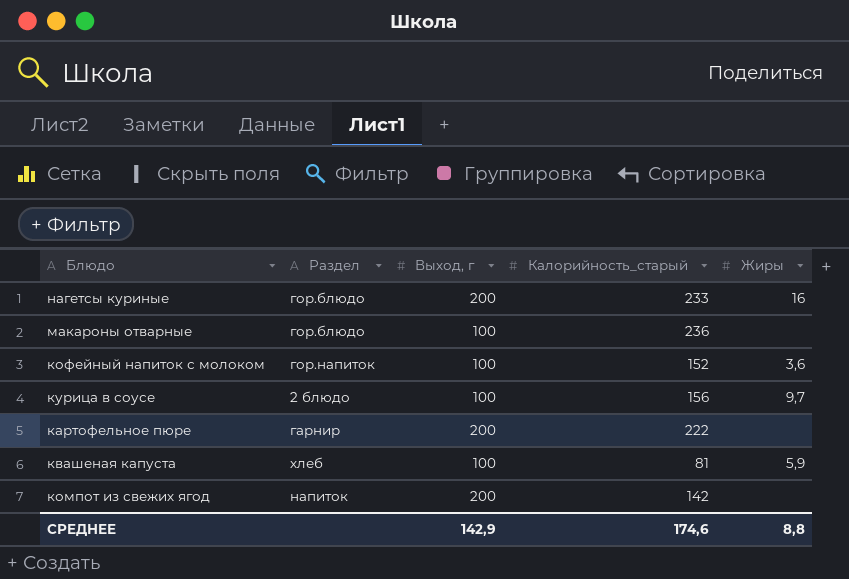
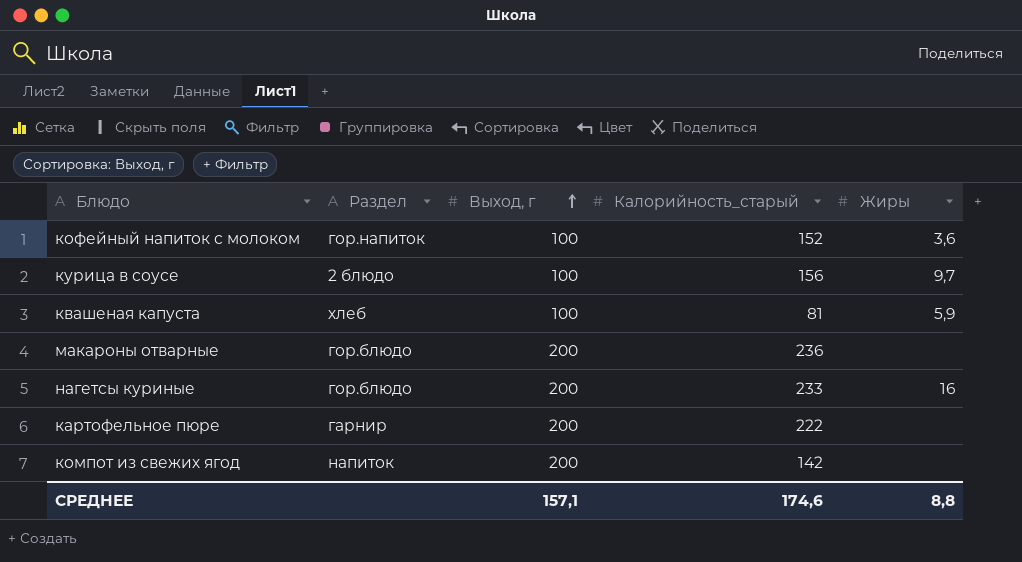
row order: none -> Выход, г ascending
макароны отварные | Выход, г: 100 -> 200
СРЕДНЕЕ | Выход, г: 142,9 -> 157,1

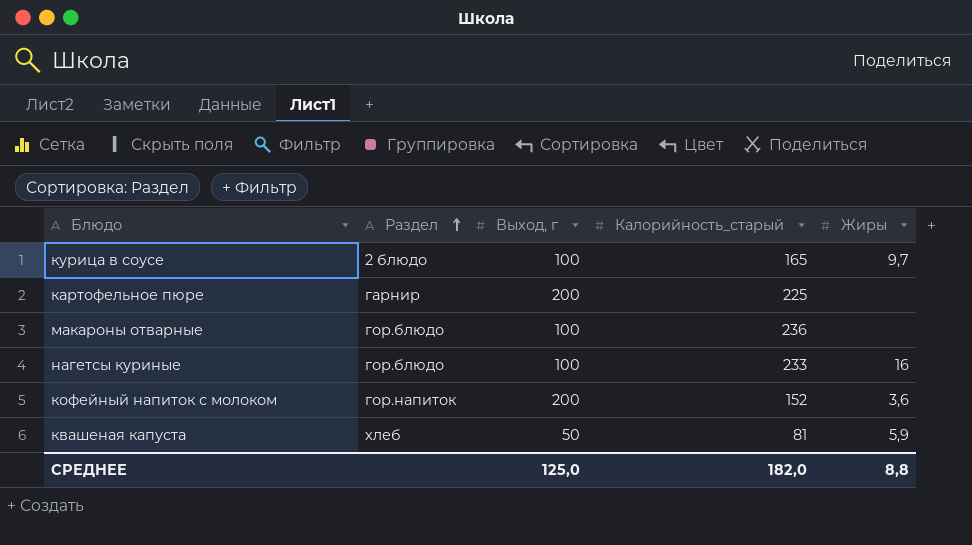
row order: Выход, г ascending -> Раздел ascending
row компот из свежих ягод: напиток | 200 | 142 | none -> none
курица в соусе | Калорийность_старый: 156 -> 165
картофельное пюре | Калорийность_старый: 222 -> 225
макароны отварные | Выход, г: 200 -> 100
нагетсы куриные | Выход, г: 200 -> 100
кофейный напиток с молоком | Выход, г: 100 -> 200
квашеная капуста | Выход, г: 100 -> 50
СРЕДНЕЕ | Выход, г: 157,1 -> 125,0
СРЕДНЕЕ | Калорийность_старый: 174,6 -> 182,0

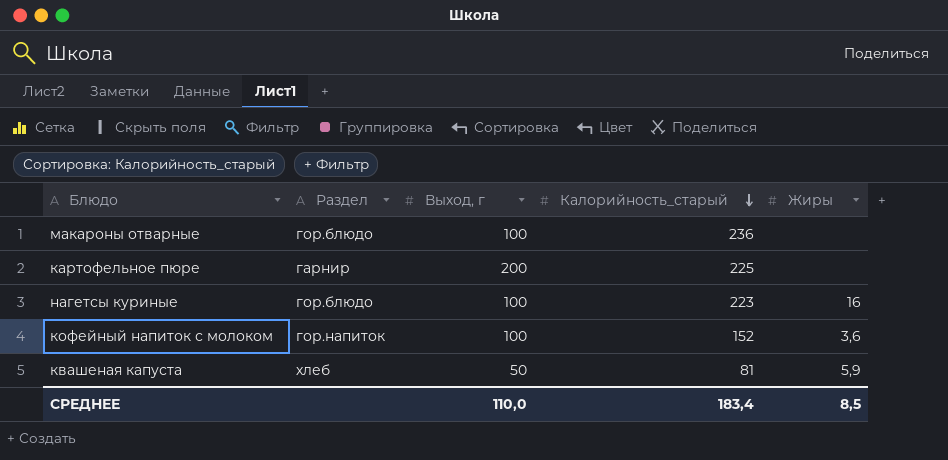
row order: Раздел ascending -> Калорийность_старый descending
row курица в соусе: 2 блюдо | 100 | 165 | 9,7 -> none
нагетсы куриные | Калорийность_старый: 233 -> 223
кофейный напиток с молоком | Выход, г: 200 -> 100
СРЕДНЕЕ | Выход, г: 125,0 -> 110,0
СРЕДНЕЕ | Калорийность_старый: 182,0 -> 183,4
СРЕДНЕЕ | Жиры: 8,8 -> 8,5

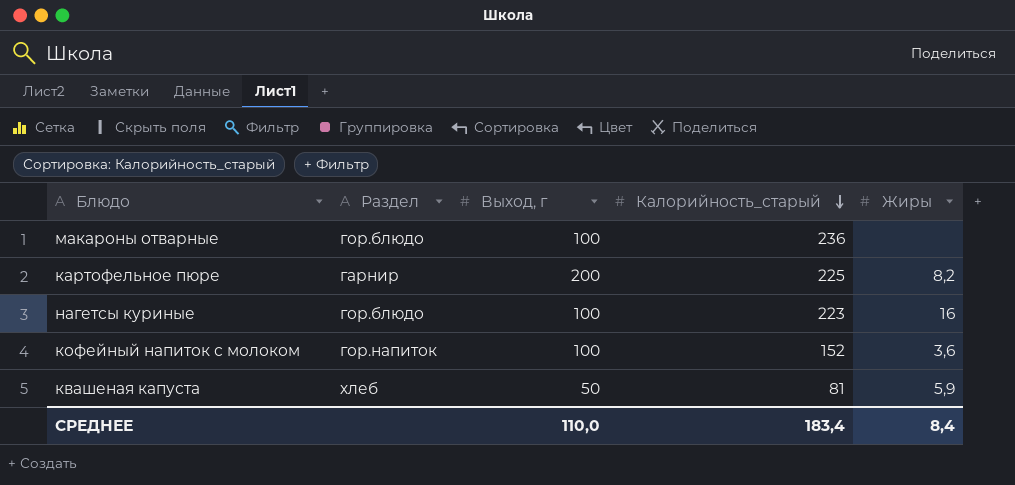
картофельное пюре | Жиры: none -> 8,2
СРЕДНЕЕ | Жиры: 8,5 -> 8,4

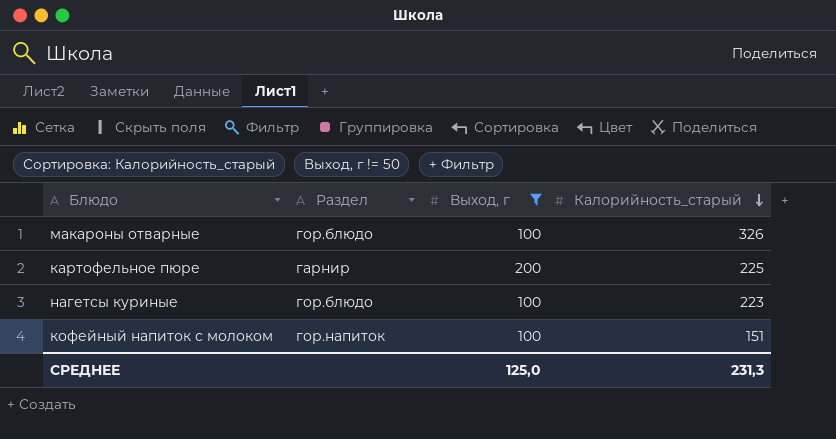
filter: none -> Выход, г != 50
column Жиры | position: 5 -> none
макароны отварные | Калорийность_старый: 236 -> 326
кофейный напиток с молоком | Калорийность_старый: 152 -> 151
СРЕДНЕЕ | Выход, г: 110,0 -> 125,0
СРЕДНЕЕ | Калорийность_старый: 183,4 -> 231,3

